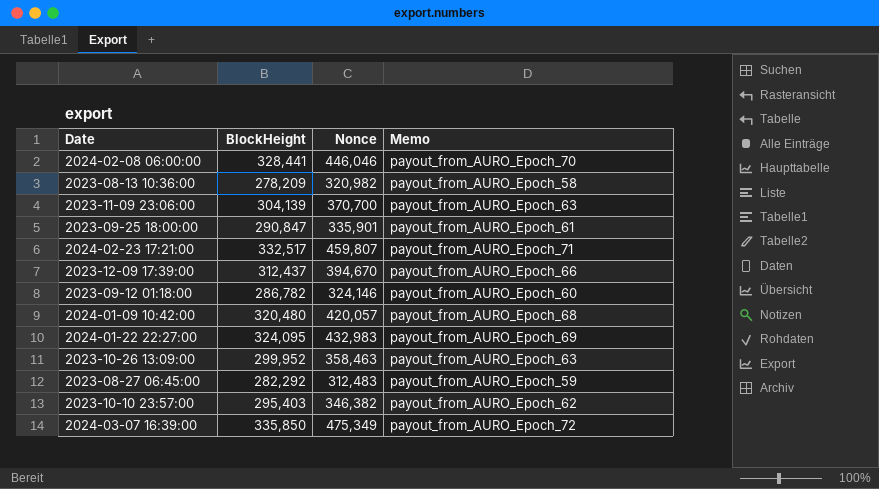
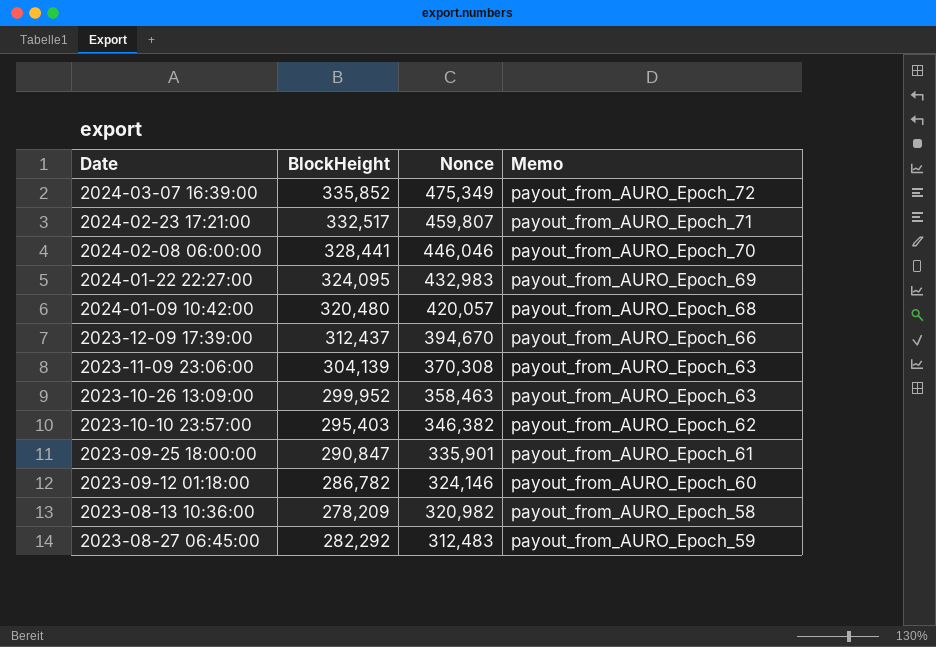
row order: none -> Nonce descending
2024-03-07 16:39:00 | BlockHeight: 335,850 -> 335,852
2023-11-09 23:06:00 | Nonce: 370,700 -> 370,308

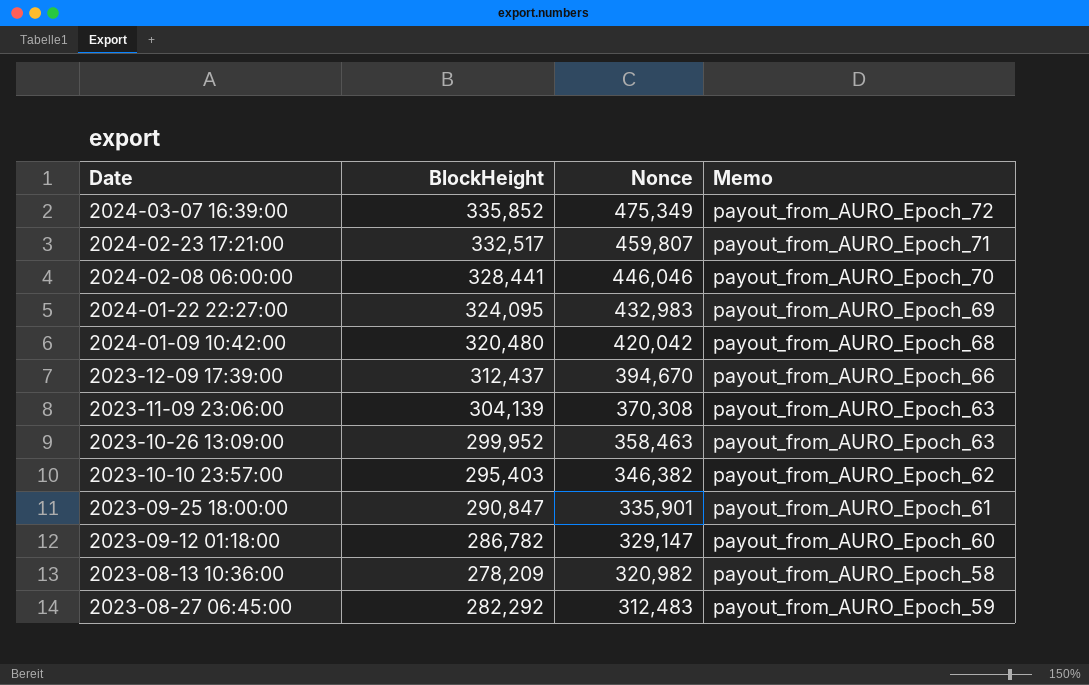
2024-01-09 10:42:00 | Nonce: 420,057 -> 420,042
2023-09-12 01:18:00 | Nonce: 324,146 -> 329,147

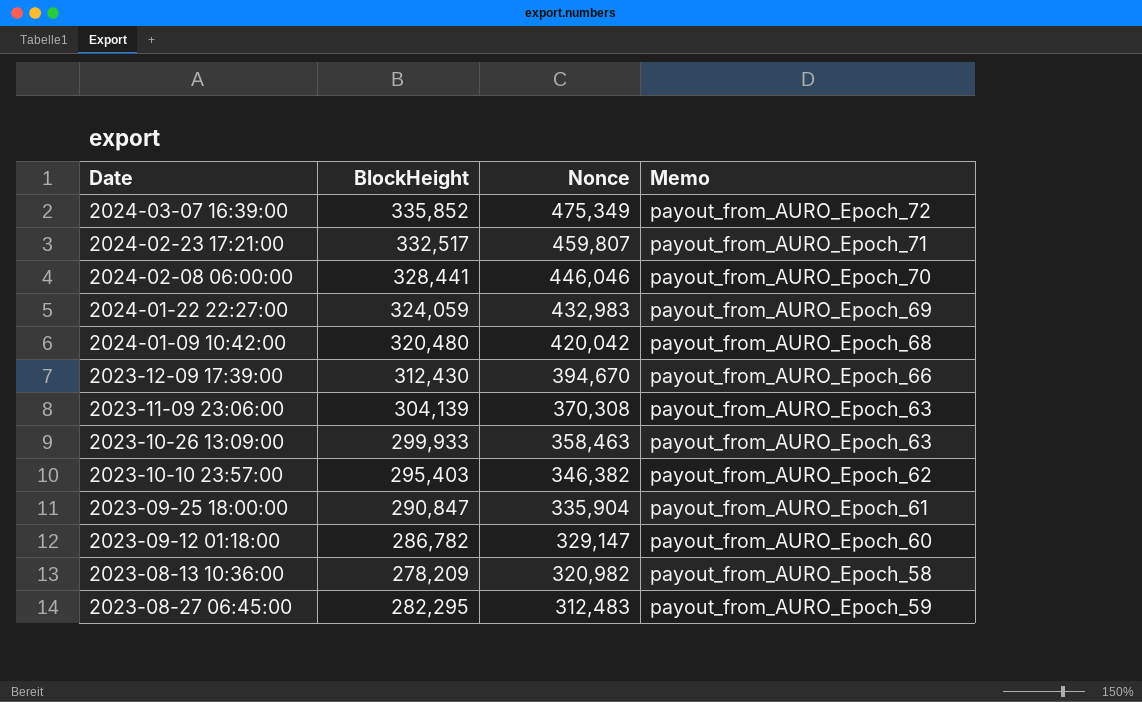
2024-01-22 22:27:00 | BlockHeight: 324,095 -> 324,059
2023-12-09 17:39:00 | BlockHeight: 312,437 -> 312,430
2023-10-26 13:09:00 | BlockHeight: 299,952 -> 299,933
2023-09-25 18:00:00 | Nonce: 335,901 -> 335,904
2023-08-27 06:45:00 | BlockHeight: 282,292 -> 282,295

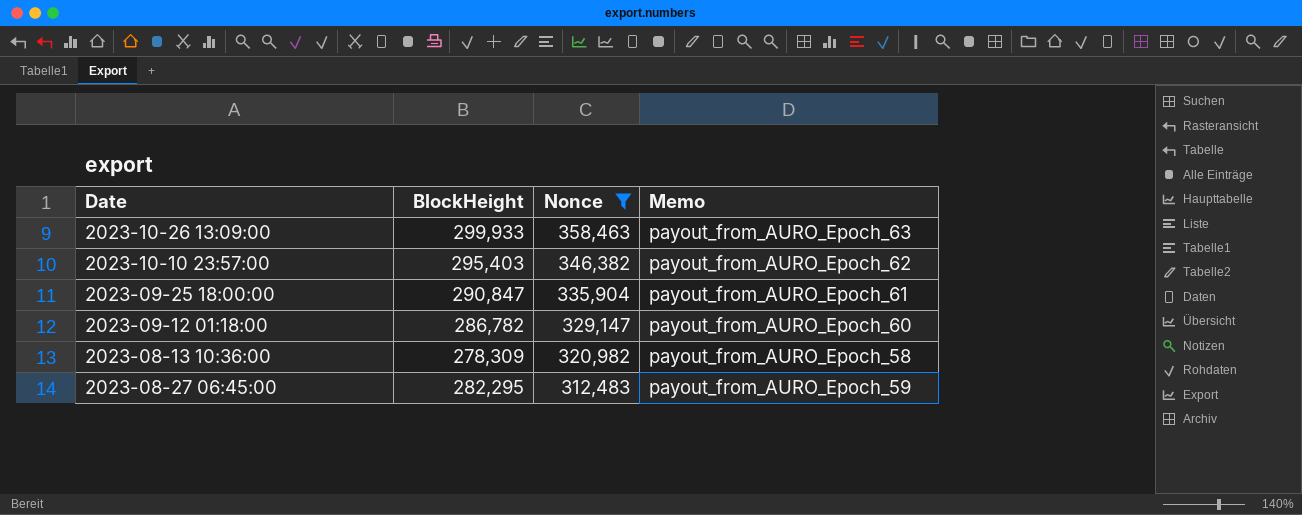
filter: none -> Nonce <= 358,463
2023-08-13 10:36:00 | BlockHeight: 278,209 -> 278,309

